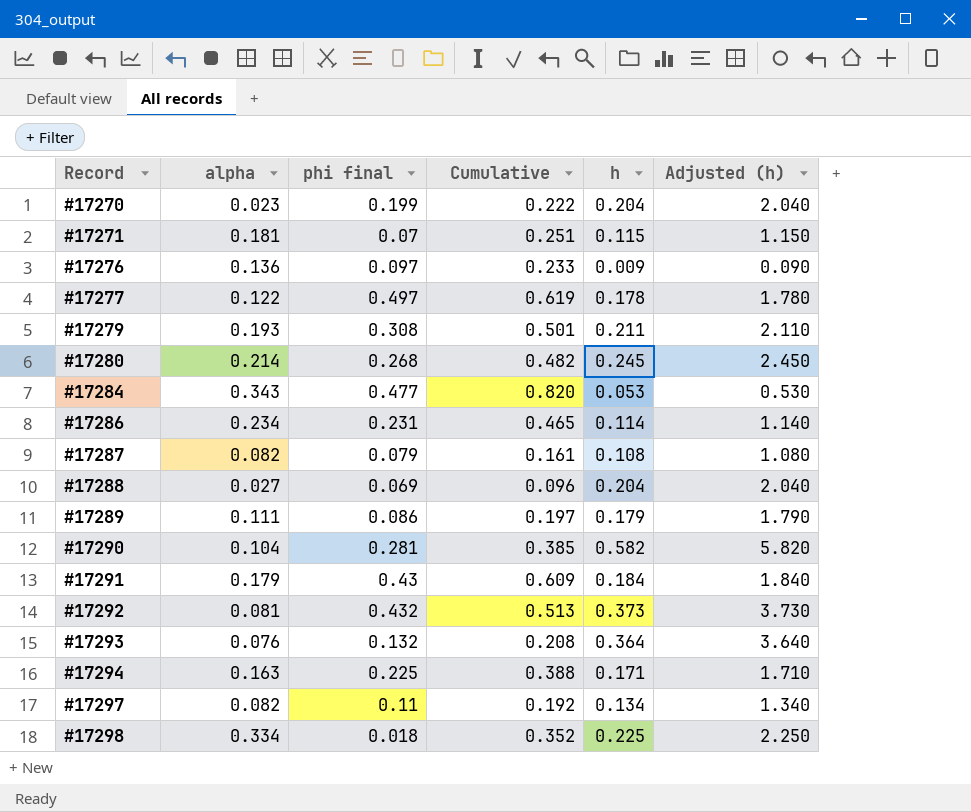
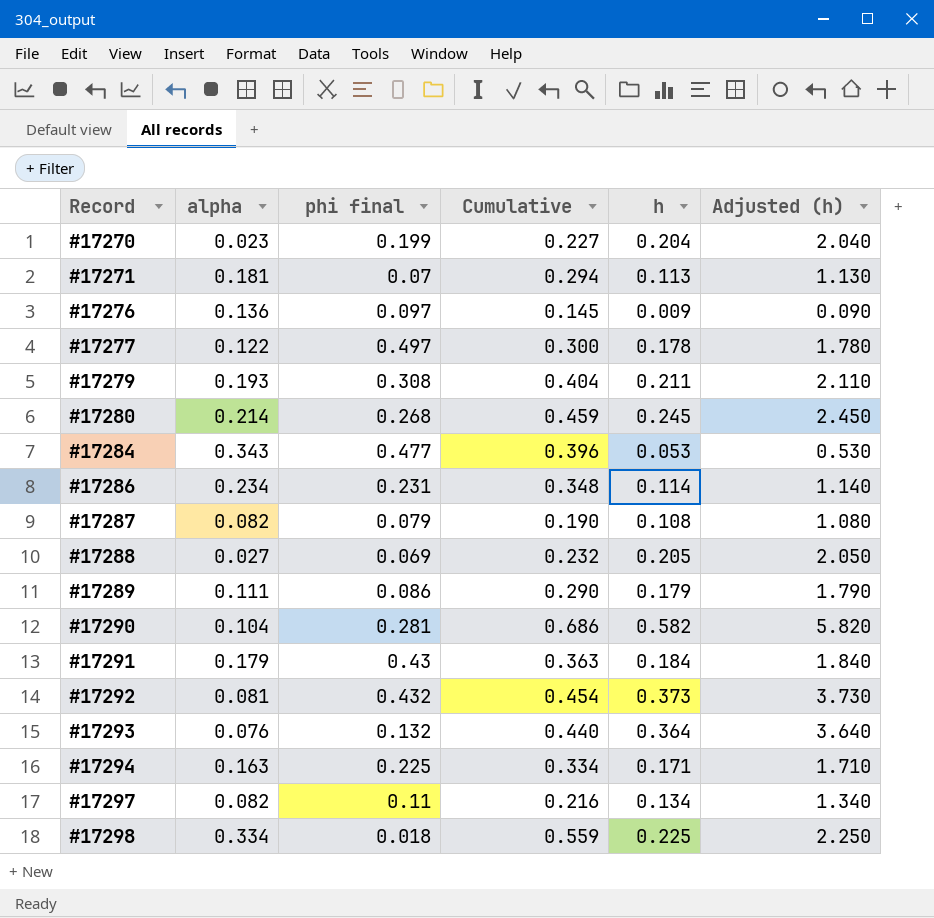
column Cumulative | formula: [alpha] + [phi final] -> [alpha] + [h]
#17271 | h: 0.115 -> 0.113
#17271 | Adjusted (h): 1.150 -> 1.130
#17288 | h: 0.204 -> 0.205
#17288 | Adjusted (h): 2.040 -> 2.050

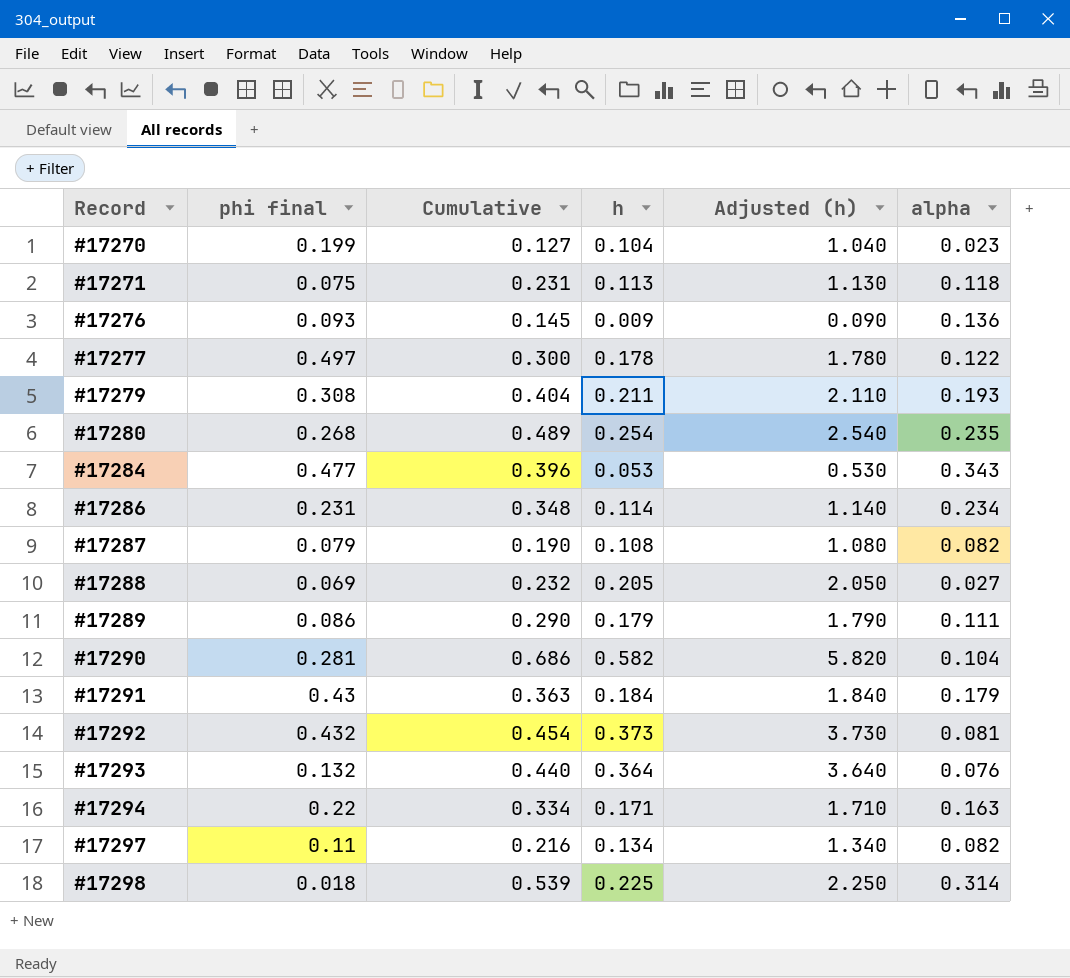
column alpha | position: 2 -> 6
#17270 | Cumulative: 0.227 -> 0.127
#17270 | h: 0.204 -> 0.104
#17270 | Adjusted (h): 2.040 -> 1.040
#17271 | phi final: 0.07 -> 0.075
#17271 | Cumulative: 0.294 -> 0.231
#17271 | alpha: 0.181 -> 0.118
#17276 | phi final: 0.097 -> 0.093
#17280 | Cumulative: 0.459 -> 0.489
#17280 | h: 0.245 -> 0.254
#17280 | Adjusted (h): 2.450 -> 2.540
#17280 | alpha: 0.214 -> 0.235
#17294 | phi final: 0.225 -> 0.22
#17298 | Cumulative: 0.559 -> 0.539
#17298 | alpha: 0.334 -> 0.314

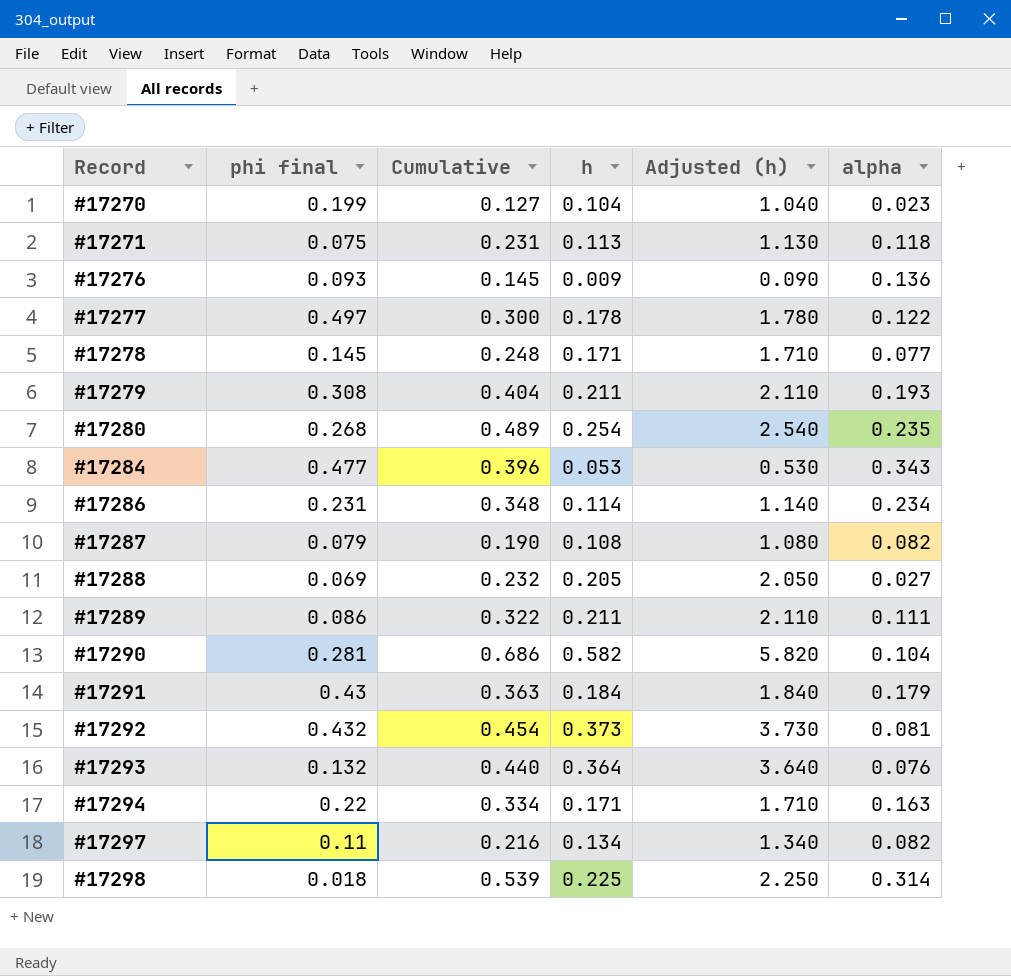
row #17278: none -> 0.145 | 0.248 | 0.171 | 1.710 | 0.077
#17289 | Cumulative: 0.290 -> 0.322
#17289 | h: 0.179 -> 0.211
#17289 | Adjusted (h): 1.790 -> 2.110

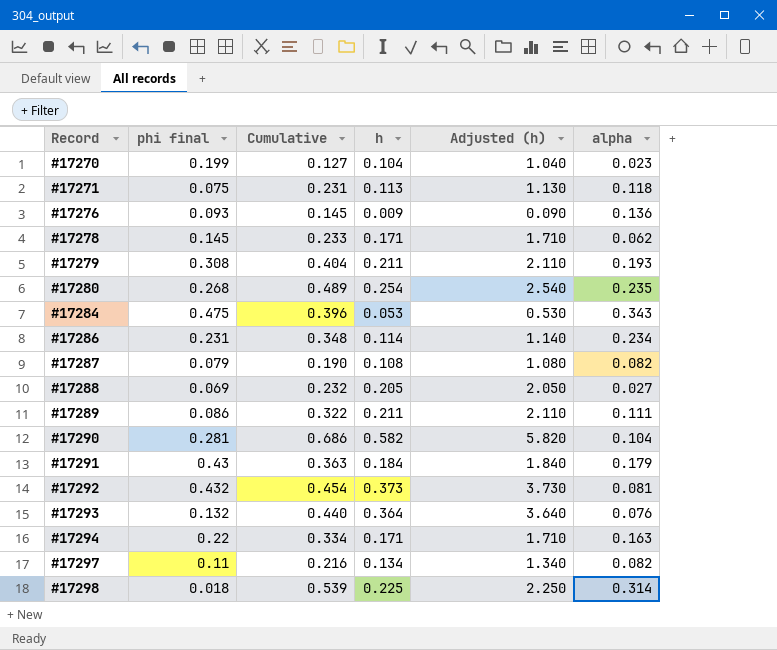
row #17277: 0.497 | 0.300 | 0.178 | 1.780 | 0.122 -> none
#17278 | Cumulative: 0.248 -> 0.233
#17278 | alpha: 0.077 -> 0.062
#17284 | phi final: 0.477 -> 0.475

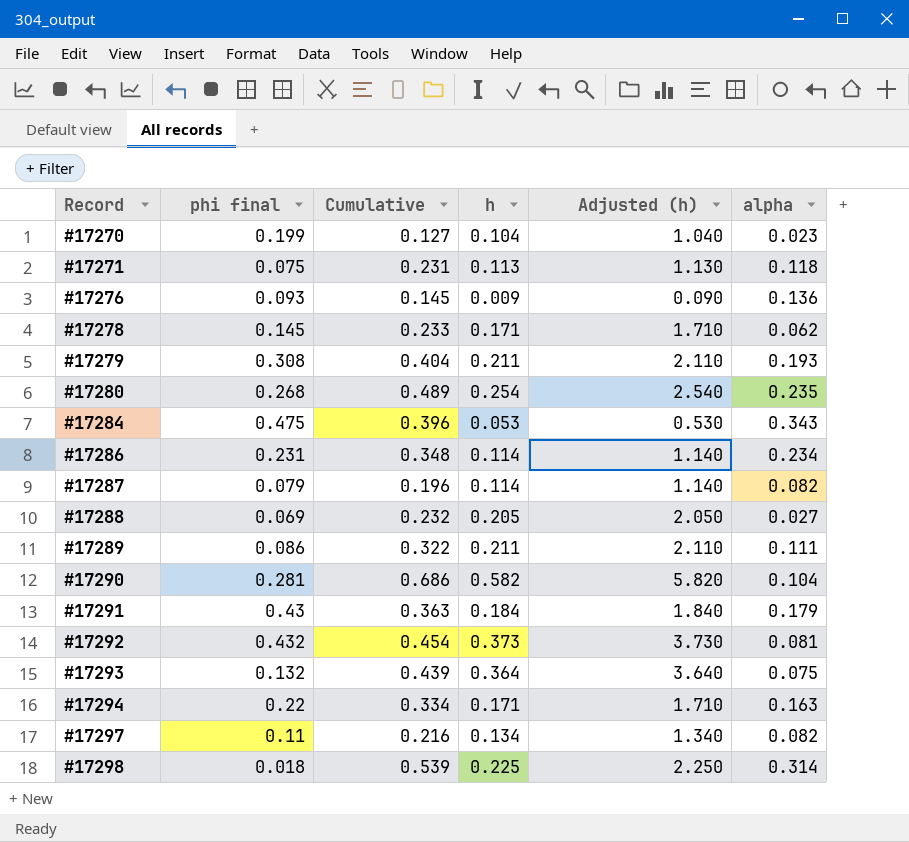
#17287 | Cumulative: 0.190 -> 0.196
#17287 | h: 0.108 -> 0.114
#17287 | Adjusted (h): 1.080 -> 1.140
#17293 | Cumulative: 0.440 -> 0.439
#17293 | alpha: 0.076 -> 0.075

